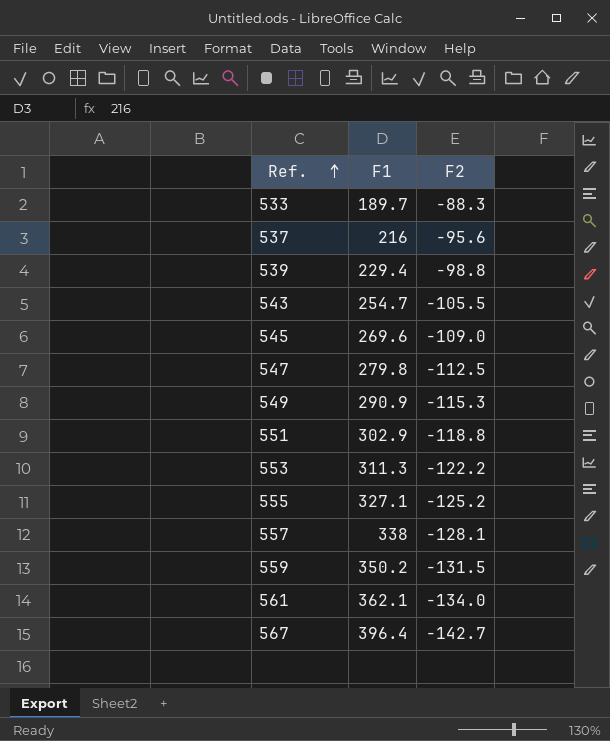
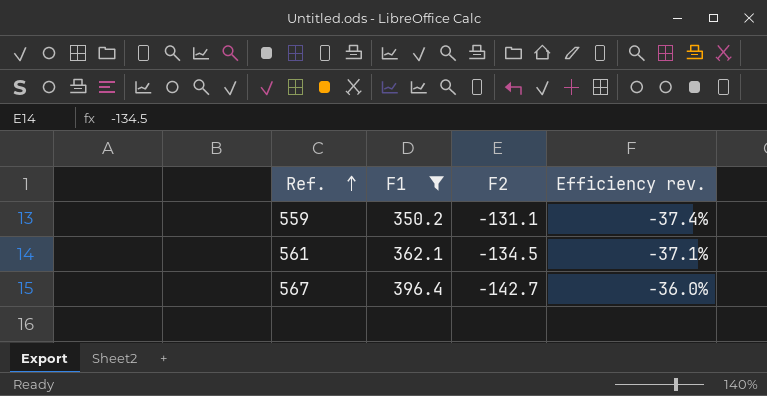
filter: none -> F1 >= 350.2
column Efficiency rev. | formula: none -> [F2] / [F1]
559 | F2: -131.5 -> -131.1
561 | F2: -134.0 -> -134.5

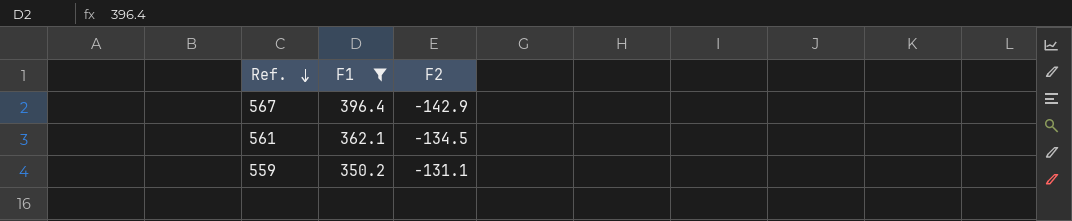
row order: Ref. ascending -> Ref. descending
column Efficiency rev. | formula: [F2] / [F1] -> none
567 | F2: -142.7 -> -142.9

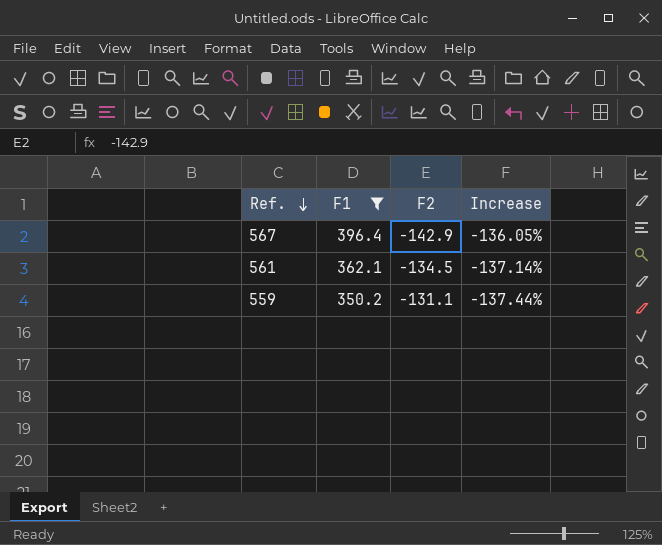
column Increase | formula: none -> ([F2] - [F1]) / [F1]

